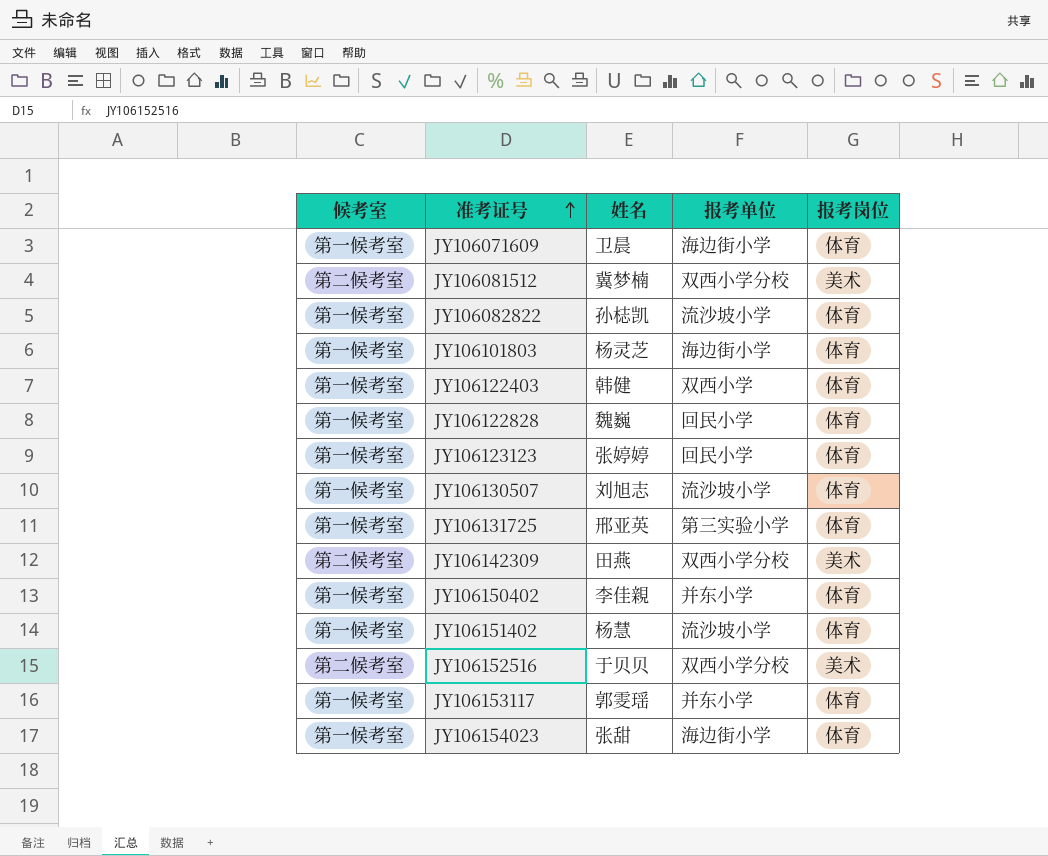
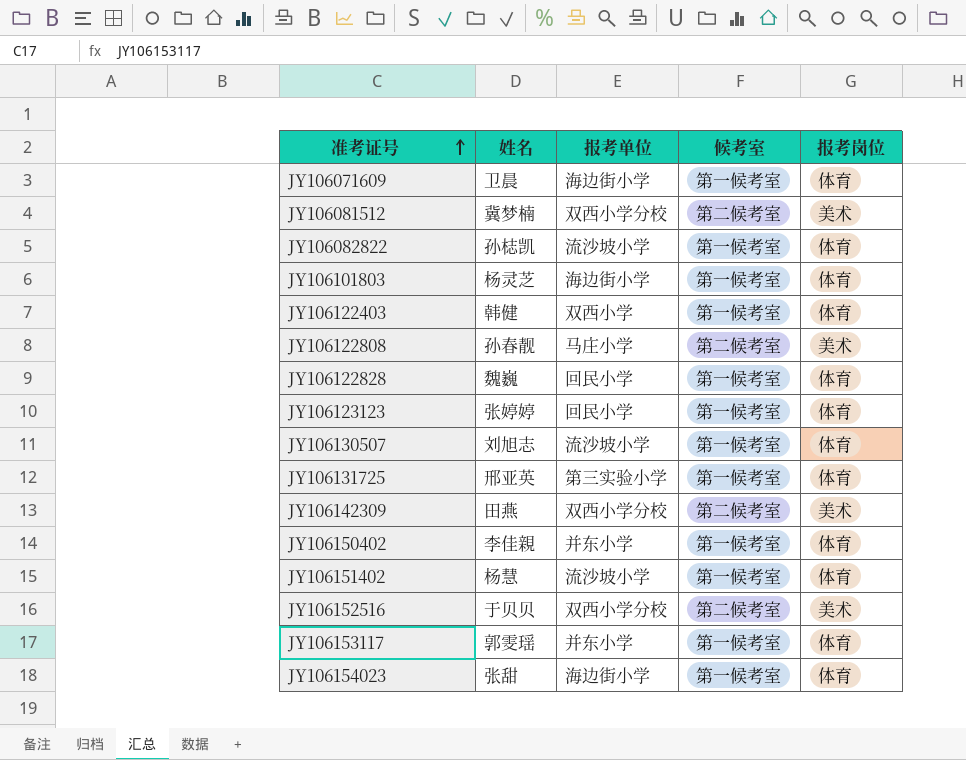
column 候考室 | position: 1 -> 4
row JY106122808: none -> 孙春靓 | 马庄小学 | 第二候考室 | 美术

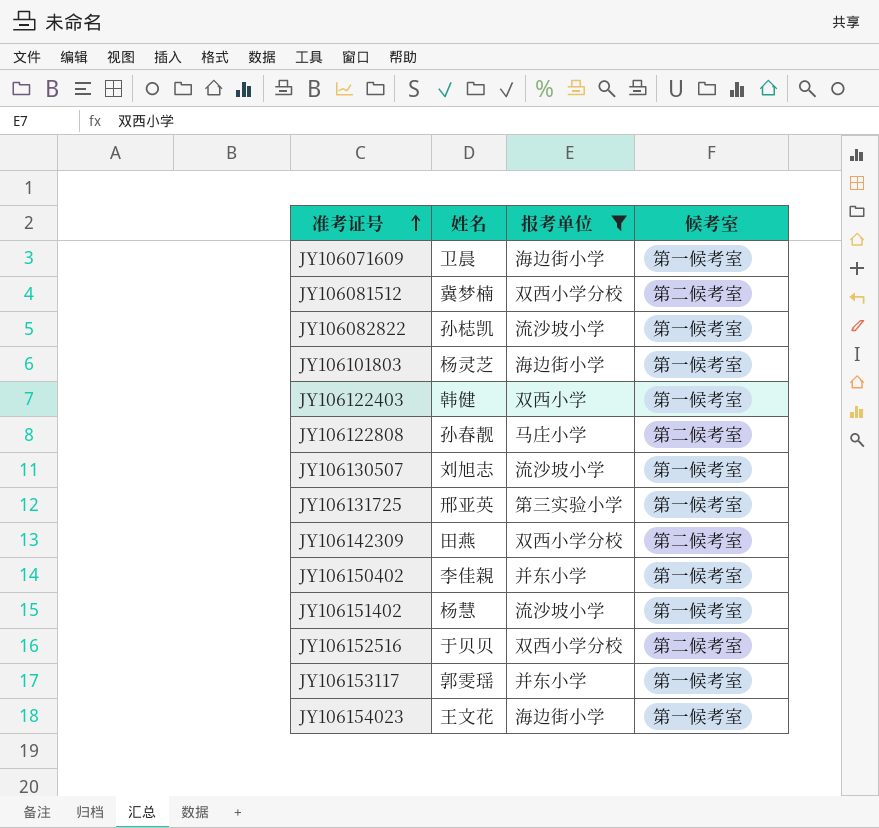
filter: none -> 报考单位 != 回民小学
column 报考岗位 | position: 5 -> none
JY106154023 | 姓名: 张甜 -> 王文花

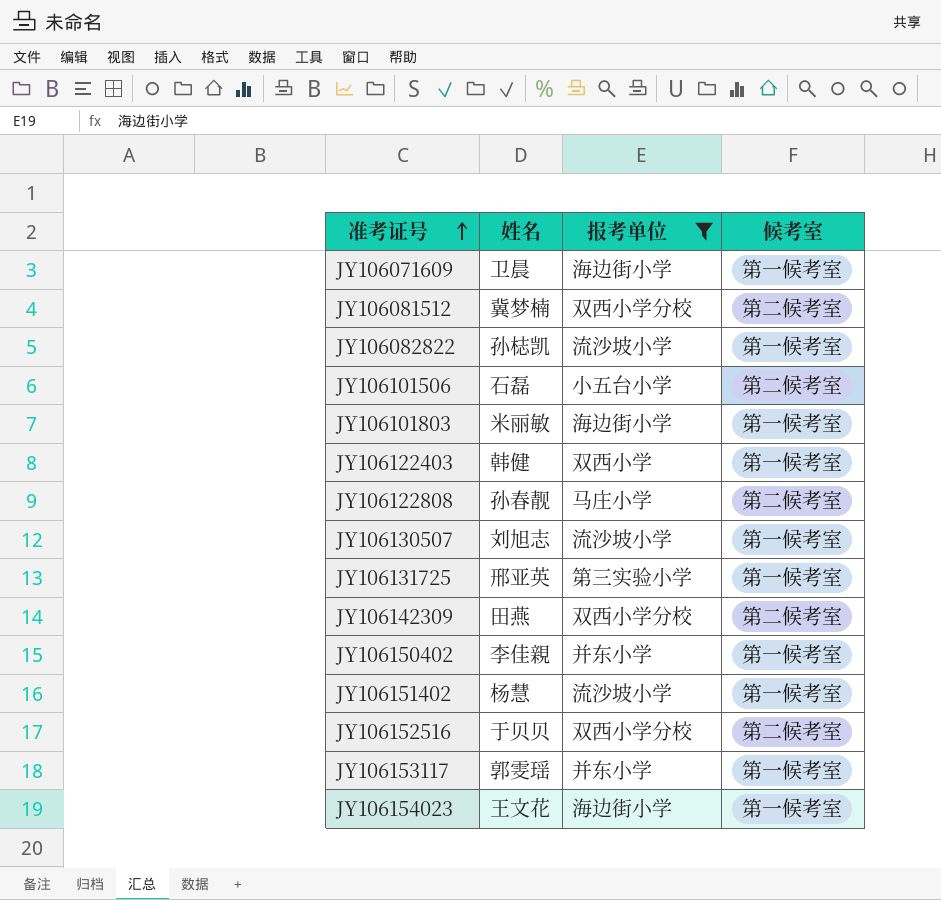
row JY106101506: none -> 石磊 | 小五台小学 | 第二候考室
JY106101803 | 姓名: 杨灵芝 -> 米丽敏

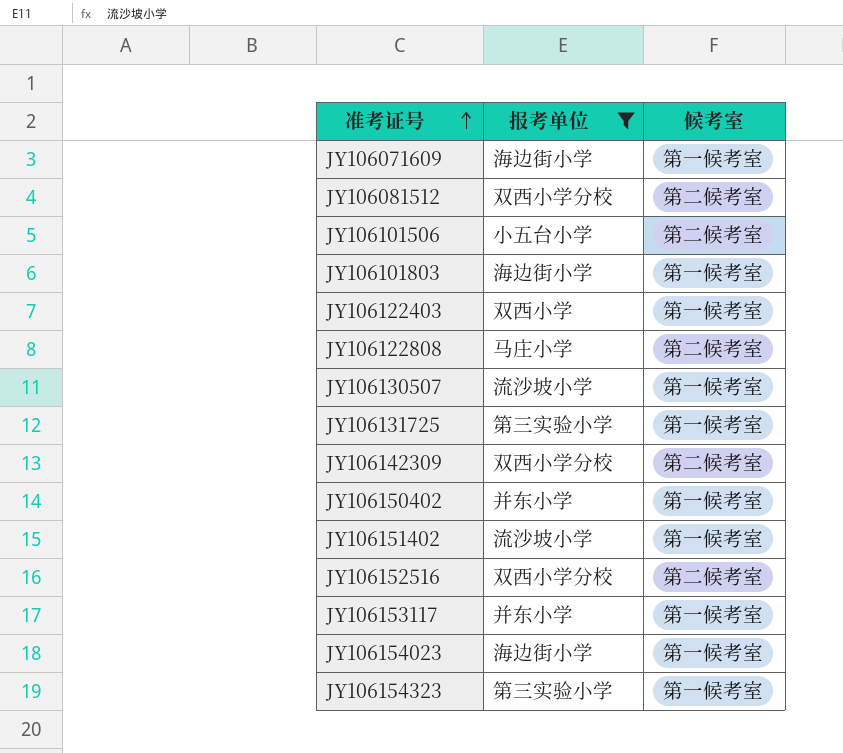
column 姓名 | position: 2 -> none
row JY106082822: 孙梽凯 | 流沙坡小学 | 第一候考室 -> none
row JY106154323: none -> 第三实验小学 | 第一候考室

